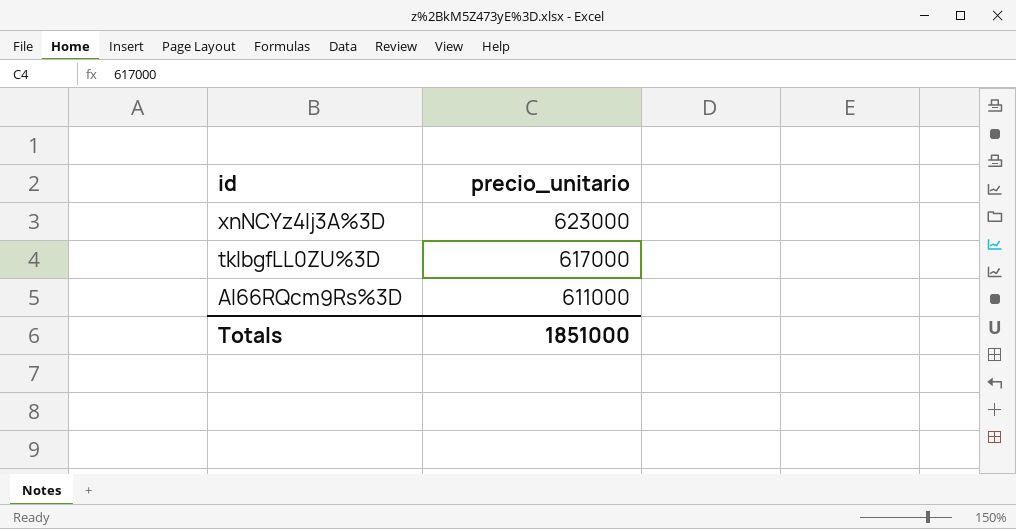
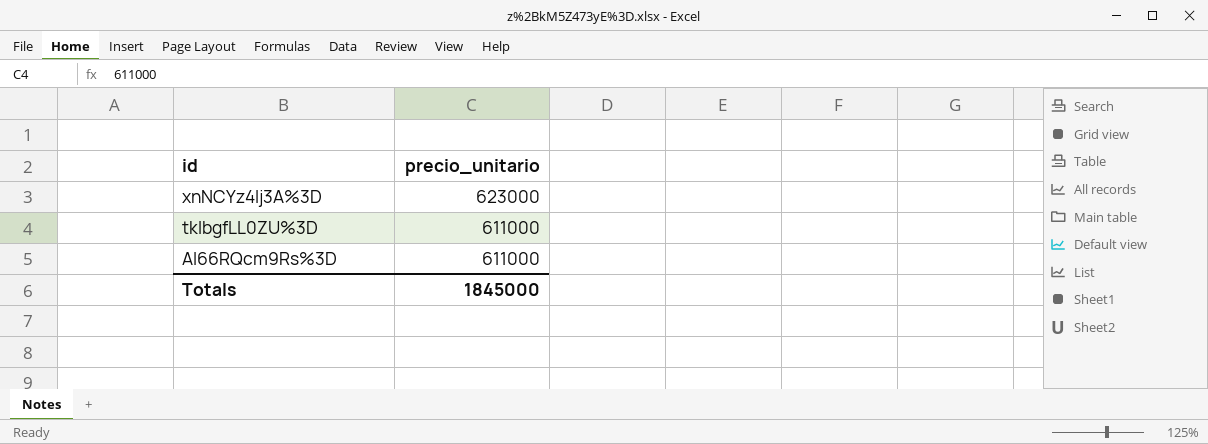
tkIbgfLL0ZU%3D | precio_unitario: 617000 -> 611000
Totals | precio_unitario: 1851000 -> 1845000

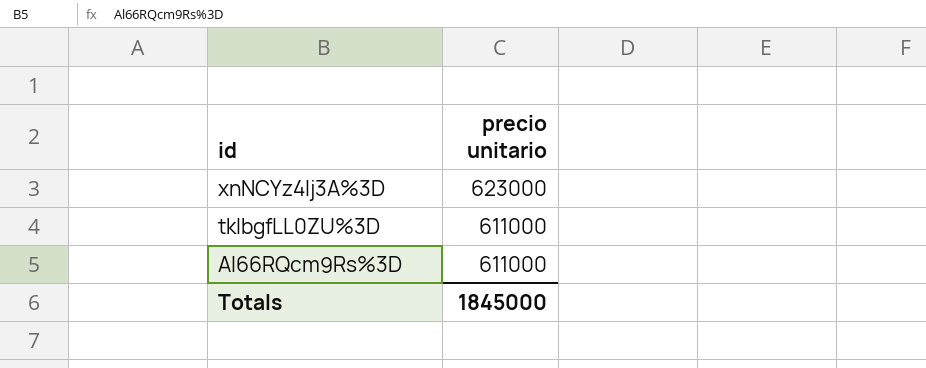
column name: precio_unitario -> precio unitario

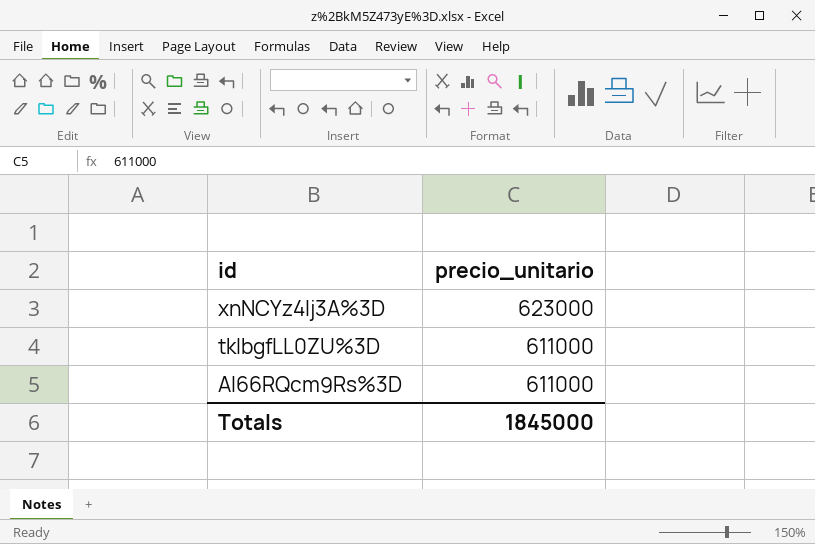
column name: precio unitario -> precio_unitario

